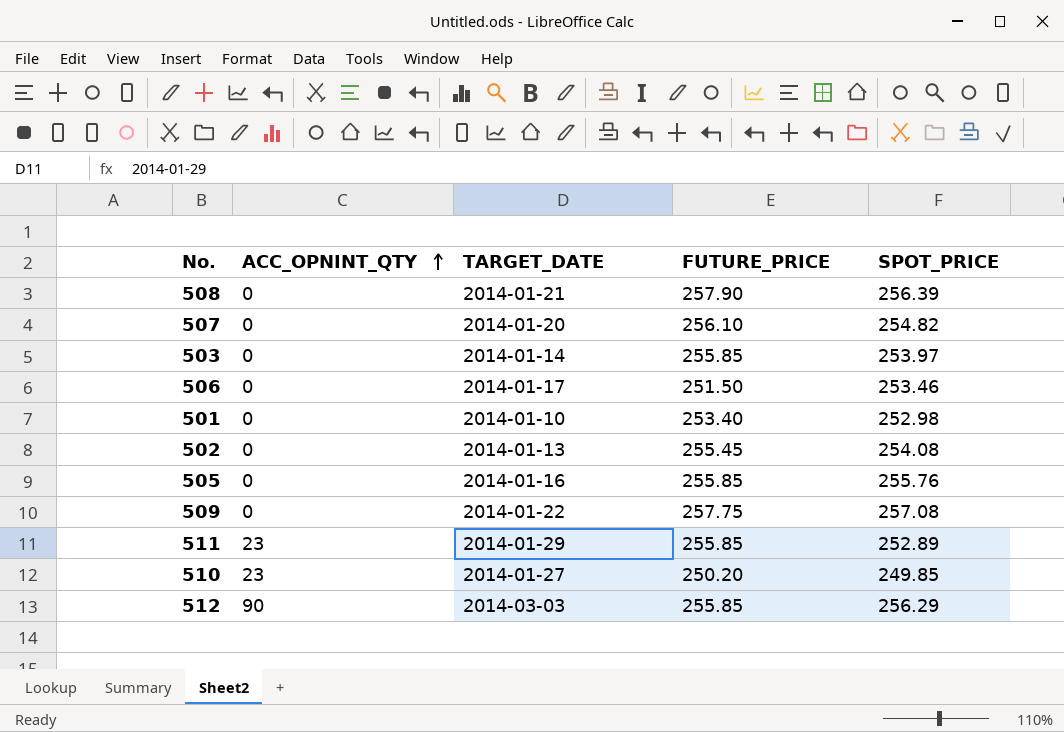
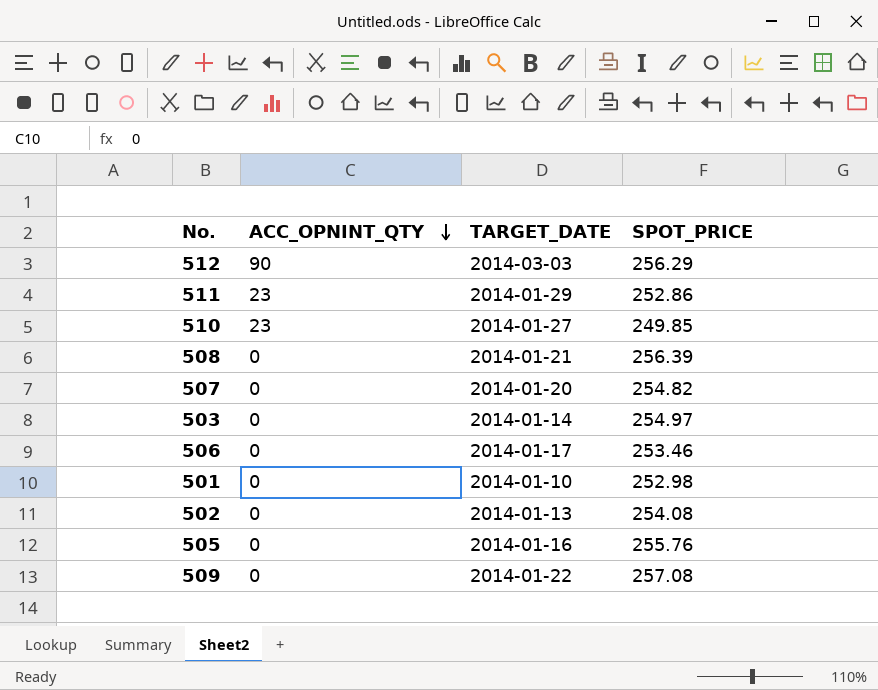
row order: ACC_OPNINT_QTY ascending -> ACC_OPNINT_QTY descending
column FUTURE_PRICE | position: 4 -> none
511 | SPOT_PRICE: 252.89 -> 252.86
503 | SPOT_PRICE: 253.97 -> 254.97

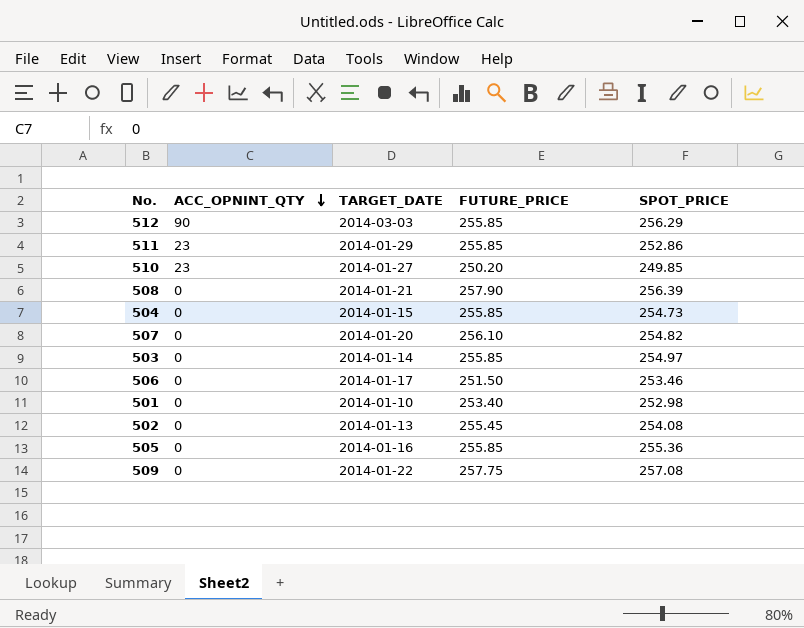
column FUTURE_PRICE | position: none -> 4
row 504: none -> 0 | 2014-01-15 | 255.85 | 254.73
505 | SPOT_PRICE: 255.76 -> 255.36

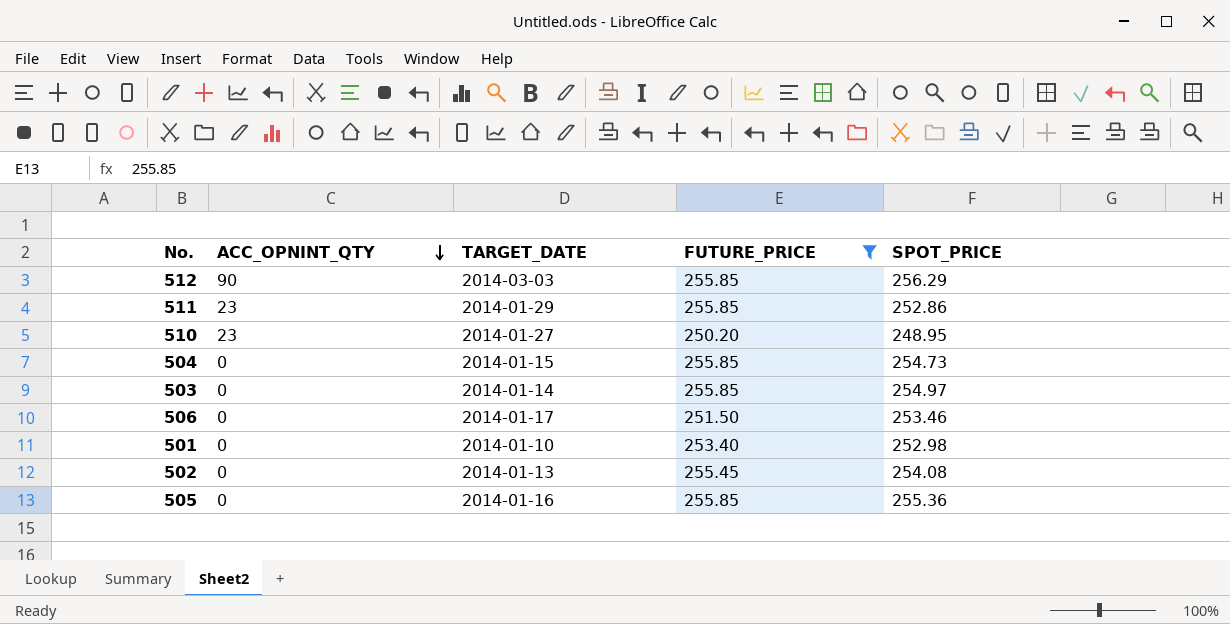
filter: none -> FUTURE_PRICE <= 255.85
510 | SPOT_PRICE: 249.85 -> 248.95

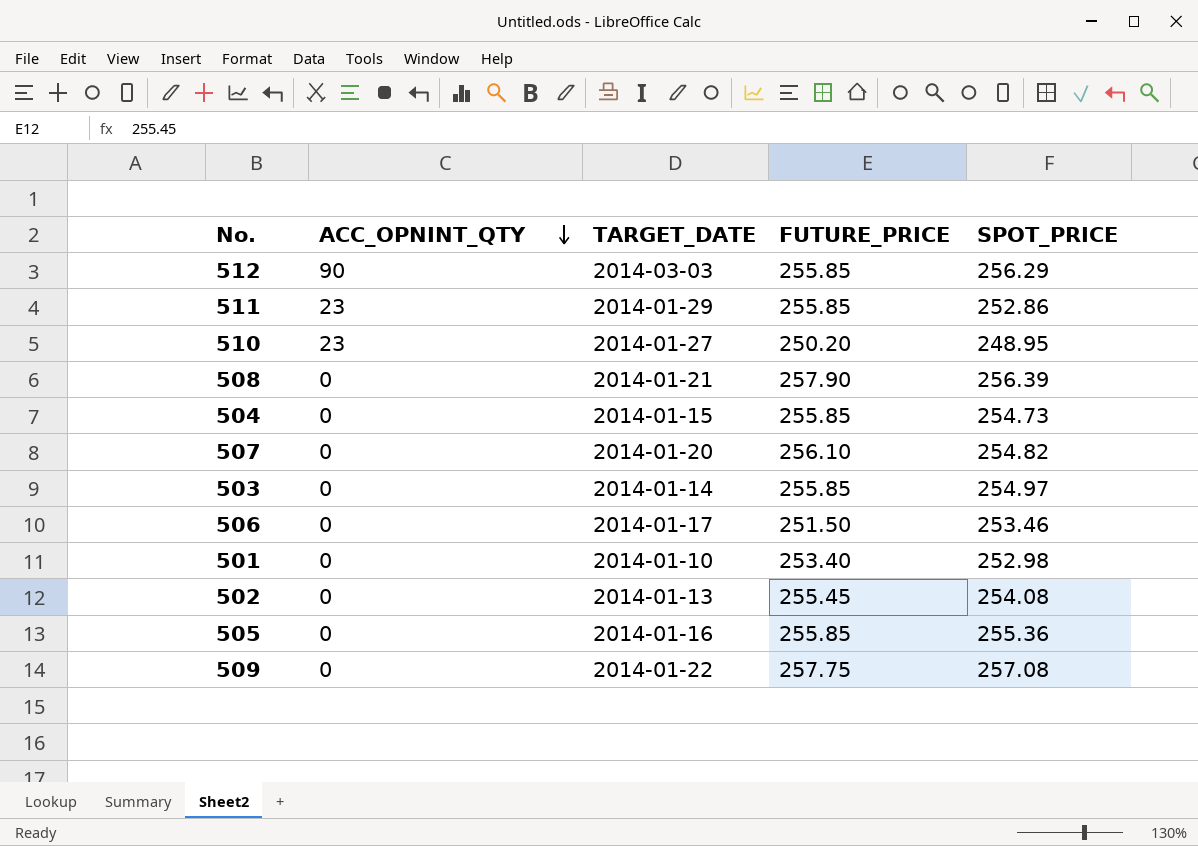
filter: FUTURE_PRICE <= 255.85 -> none

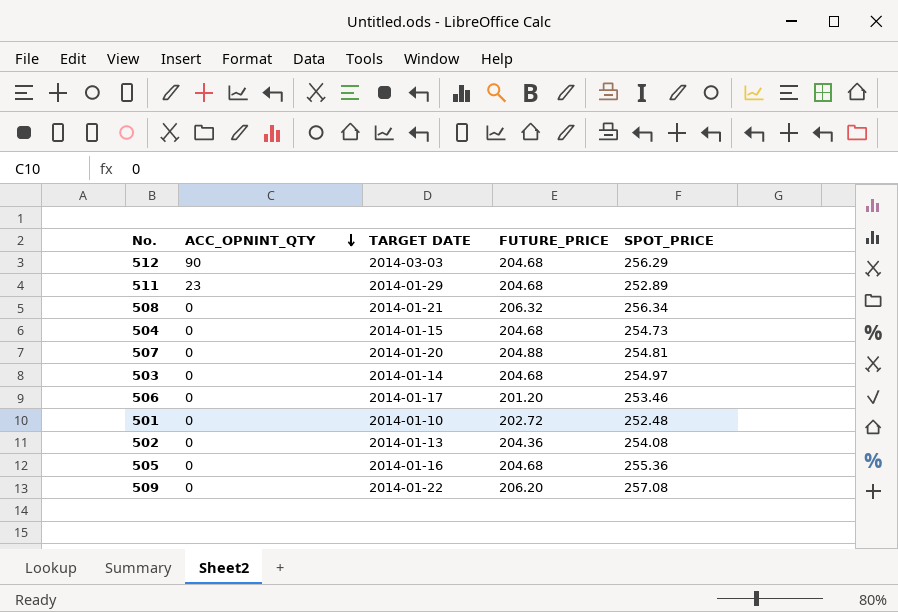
column name: TARGET_DATE -> TARGET DATE
row 510: 23 | 2014-01-27 | 250.20 | 248.95 -> none
512 | FUTURE_PRICE: 255.85 -> 204.68
511 | FUTURE_PRICE: 255.85 -> 204.68
511 | SPOT_PRICE: 252.86 -> 252.89
508 | FUTURE_PRICE: 257.90 -> 206.32
508 | SPOT_PRICE: 256.39 -> 256.34
504 | FUTURE_PRICE: 255.85 -> 204.68
507 | FUTURE_PRICE: 256.10 -> 204.88
507 | SPOT_PRICE: 254.82 -> 254.81
503 | FUTURE_PRICE: 255.85 -> 204.68
506 | FUTURE_PRICE: 251.50 -> 201.20
501 | FUTURE_PRICE: 253.40 -> 202.72
501 | SPOT_PRICE: 252.98 -> 252.48
502 | FUTURE_PRICE: 255.45 -> 204.36
505 | FUTURE_PRICE: 255.85 -> 204.68
509 | FUTURE_PRICE: 257.75 -> 206.20

